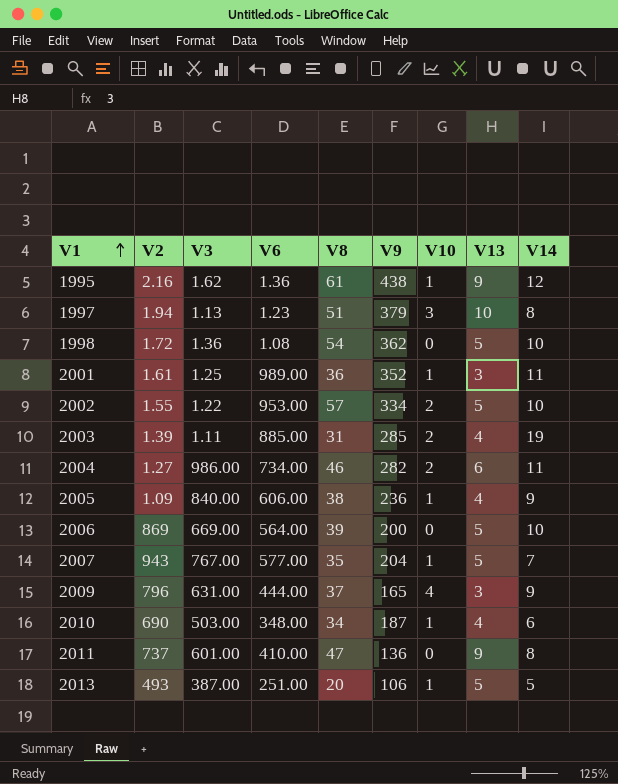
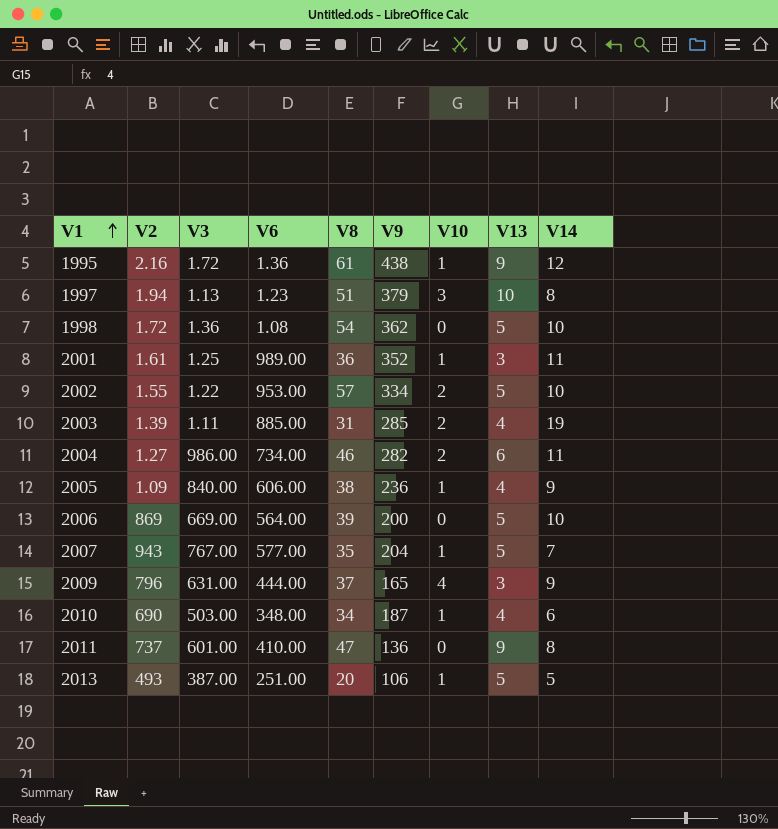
1995 | V3: 1.62 -> 1.72

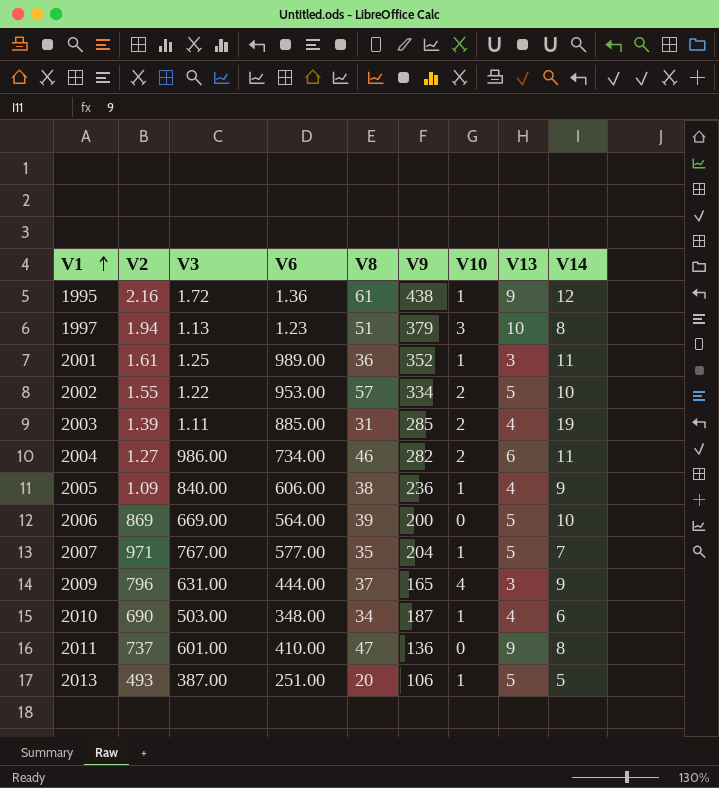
row 1998: 1.72 | 1.36 | 1.08 | 54 | 362 | 0 | 5 | 10 -> none
2007 | V2: 943 -> 971

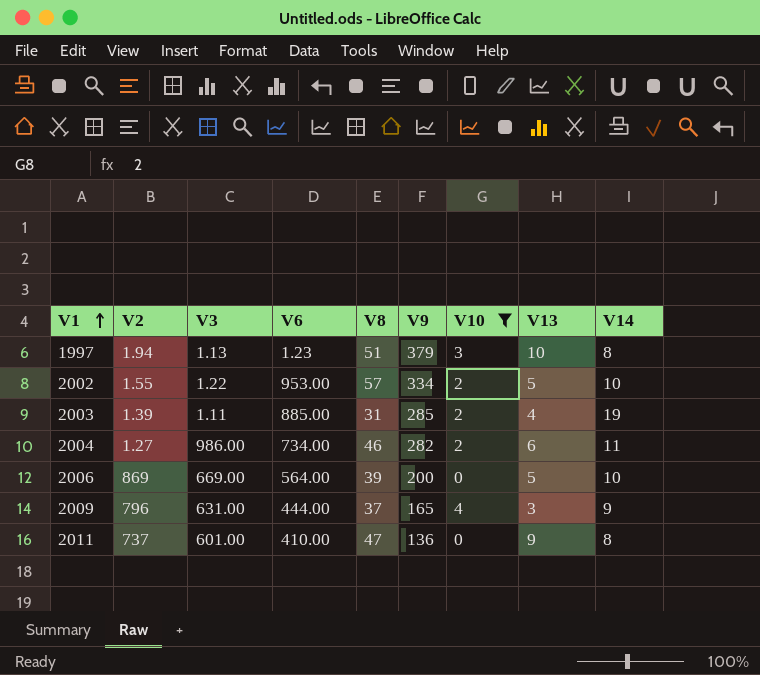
filter: none -> V10 != 1

